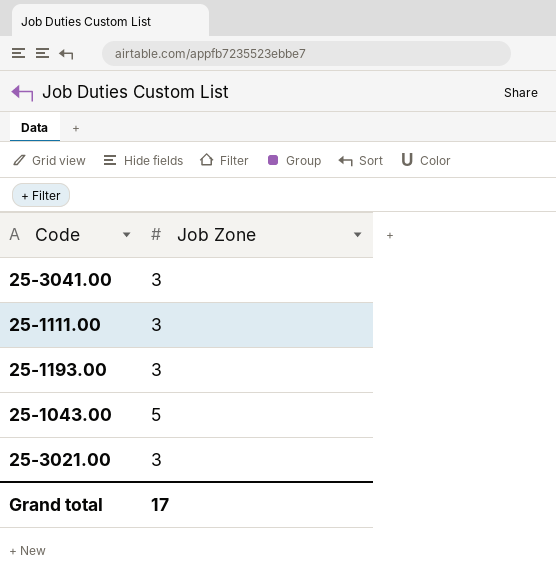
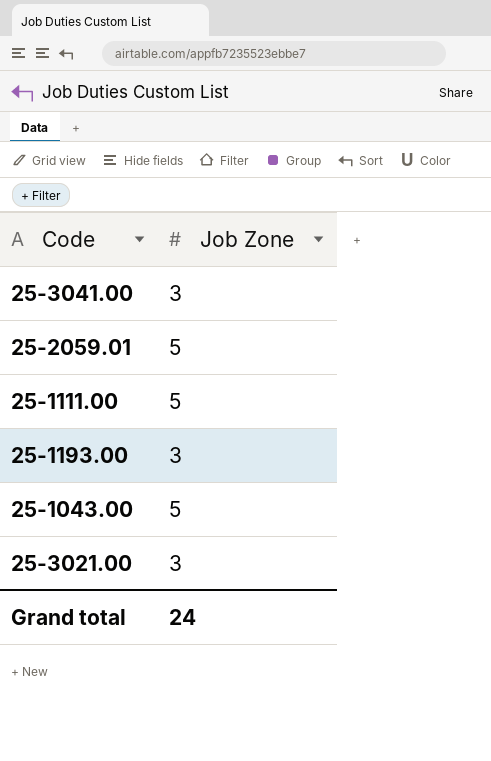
row 25-2059.01: none -> 5
25-1111.00 | Job Zone: 3 -> 5
Grand total | Job Zone: 17 -> 24

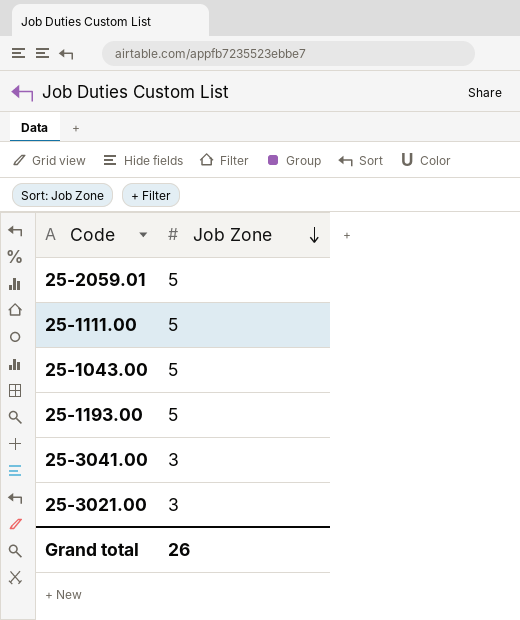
row order: none -> Job Zone descending
25-1193.00 | Job Zone: 3 -> 5
Grand total | Job Zone: 24 -> 26

